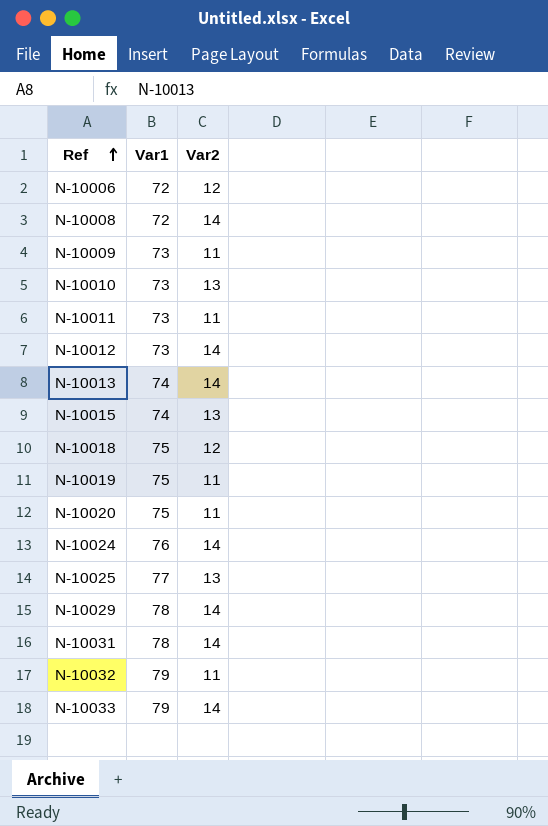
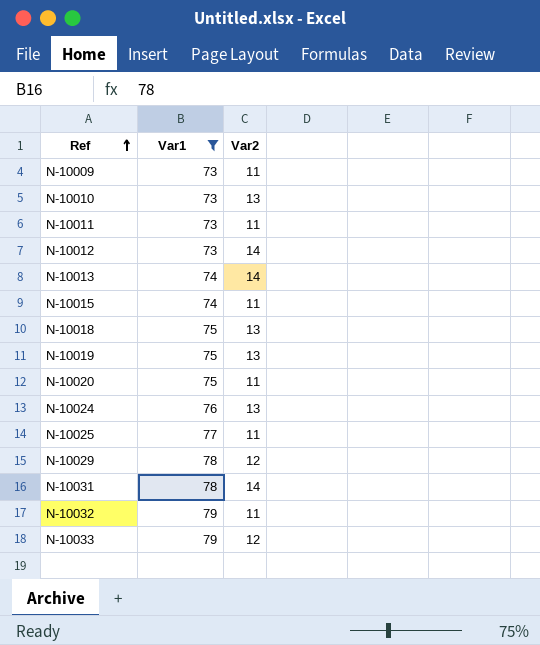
filter: none -> Var1 != 72
N-10015 | Var2: 13 -> 11
N-10018 | Var2: 12 -> 13
N-10019 | Var2: 11 -> 13
N-10024 | Var2: 14 -> 13
N-10025 | Var2: 13 -> 11
N-10029 | Var2: 14 -> 12
N-10033 | Var2: 14 -> 12

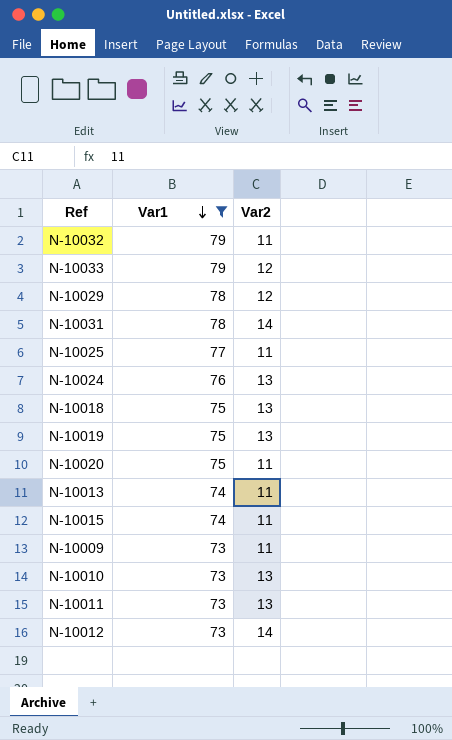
row order: Ref ascending -> Var1 descending
N-10013 | Var2: 14 -> 11
N-10011 | Var2: 11 -> 13

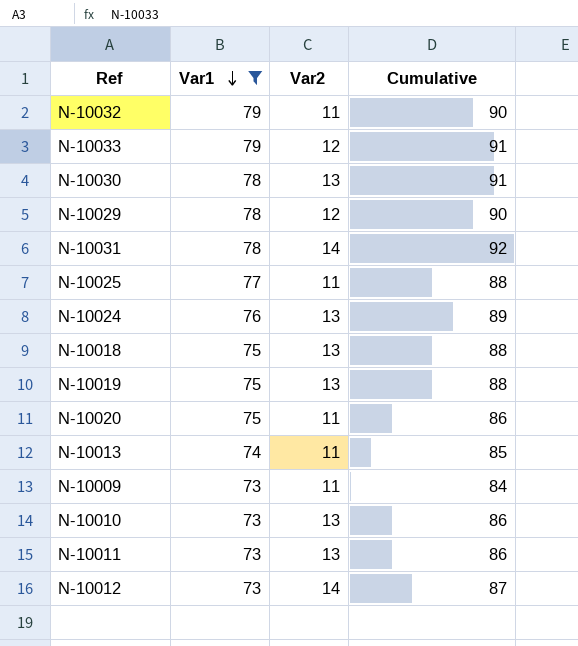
column Cumulative | formula: none -> [Var1] + [Var2]
row N-10015: 74 | 11 -> none
row N-10030: none -> 78 | 13 | 91

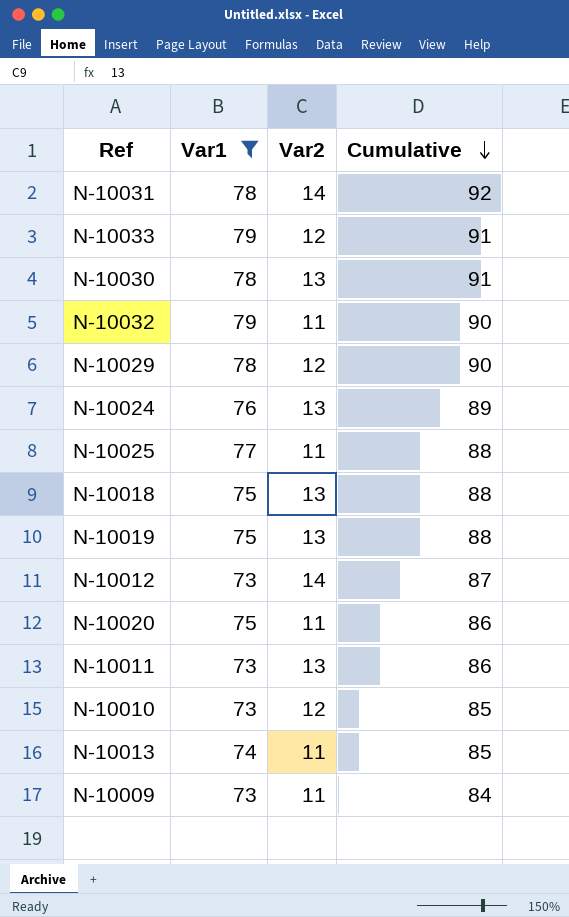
row order: Var1 descending -> Cumulative descending
N-10010 | Var2: 13 -> 12
N-10010 | Cumulative: 86 -> 85

